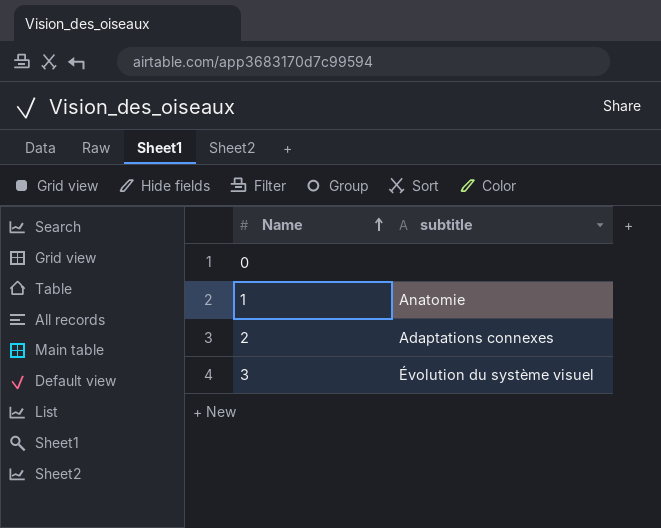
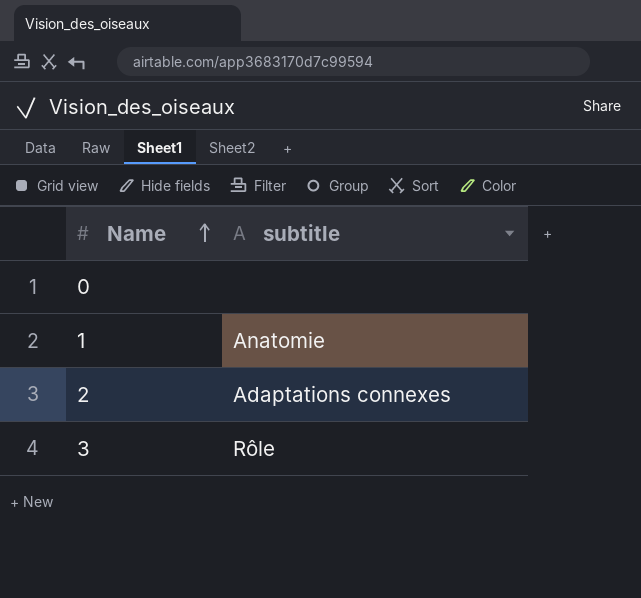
3 | subtitle: Évolution du système visuel -> Rôle

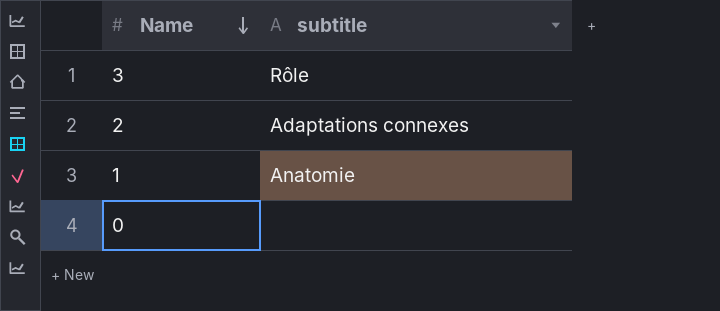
row order: Name ascending -> Name descending

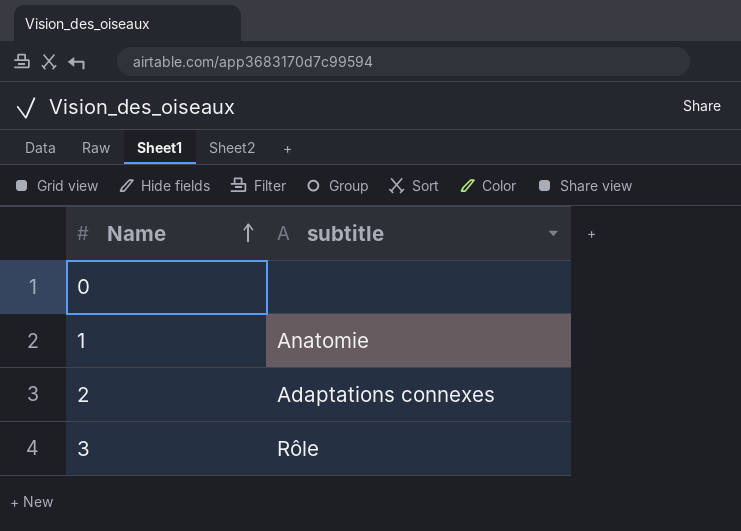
row order: Name descending -> Name ascending

